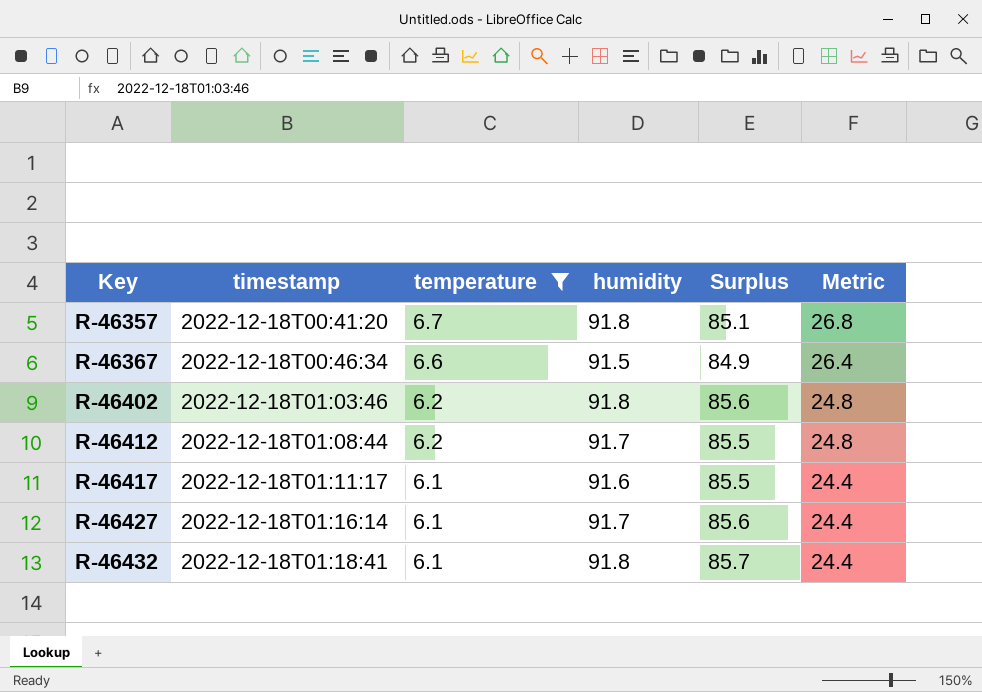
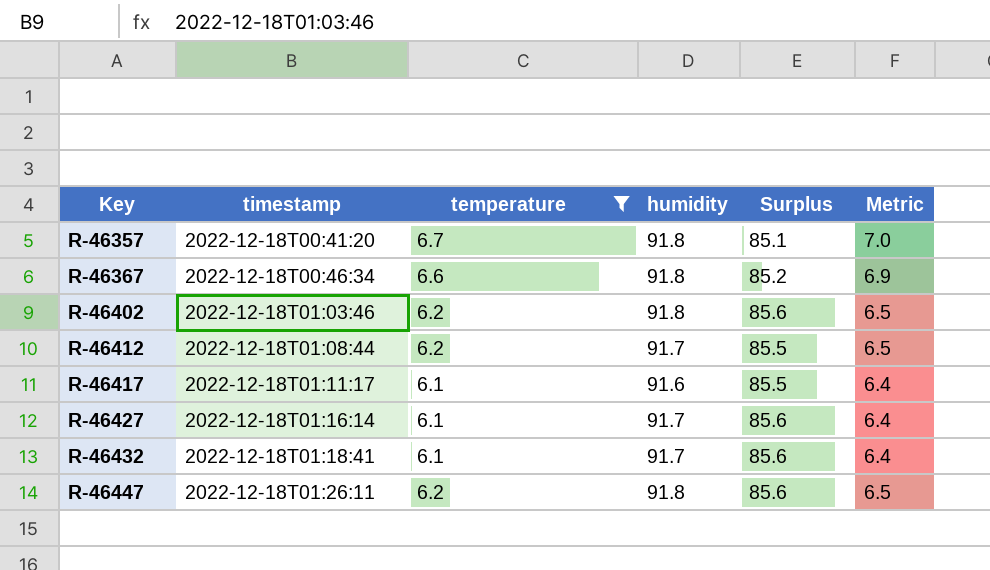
column Metric | formula: [temperature] * 4 -> [temperature] * 1.05
R-46367 | humidity: 91.5 -> 91.8
R-46367 | Surplus: 84.9 -> 85.2
R-46432 | humidity: 91.8 -> 91.7
R-46432 | Surplus: 85.7 -> 85.6
row R-46447: none -> 2022-12-18T01:26:11 | 6.2 | 91.8 | 85.6 | 6.5

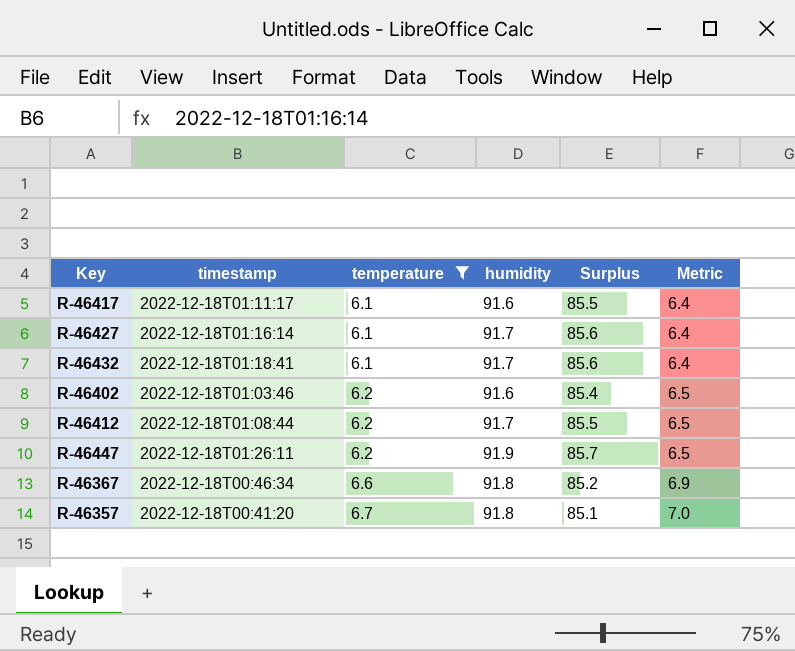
row order: Key ascending -> temperature ascending
R-46402 | humidity: 91.8 -> 91.6
R-46402 | Surplus: 85.6 -> 85.4
R-46447 | humidity: 91.8 -> 91.9
R-46447 | Surplus: 85.6 -> 85.7

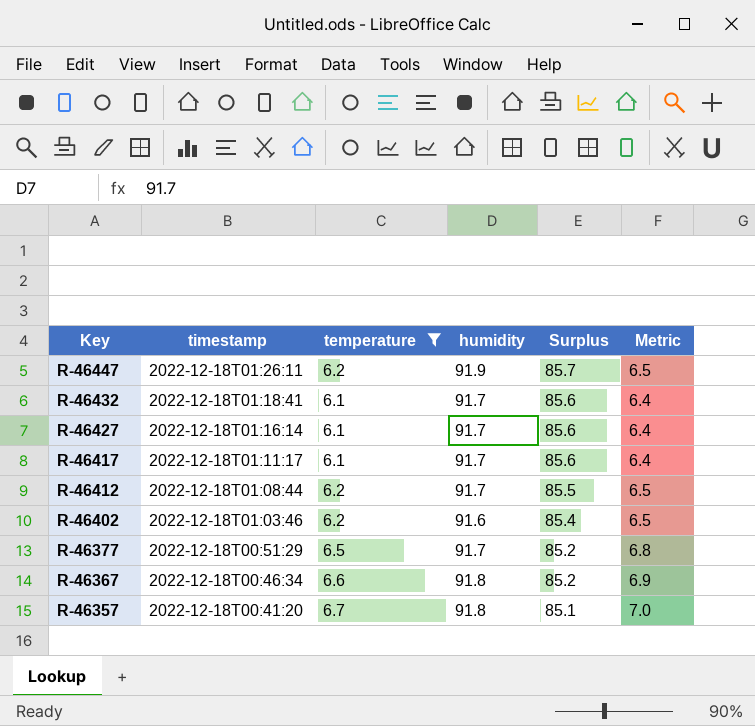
row order: temperature ascending -> Key descending
R-46417 | humidity: 91.6 -> 91.7
R-46417 | Surplus: 85.5 -> 85.6
row R-46377: none -> 2022-12-18T00:51:29 | 6.5 | 91.7 | 85.2 | 6.8

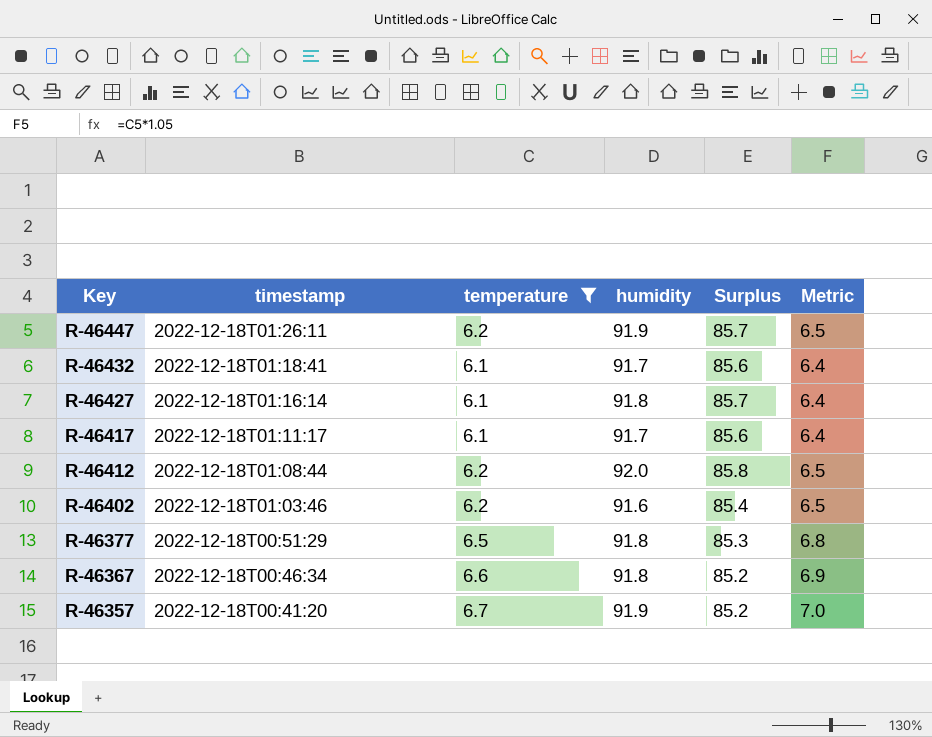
R-46427 | humidity: 91.7 -> 91.8
R-46427 | Surplus: 85.6 -> 85.7
R-46412 | humidity: 91.7 -> 92.0
R-46412 | Surplus: 85.5 -> 85.8
R-46377 | humidity: 91.7 -> 91.8
R-46377 | Surplus: 85.2 -> 85.3
R-46357 | humidity: 91.8 -> 91.9
R-46357 | Surplus: 85.1 -> 85.2

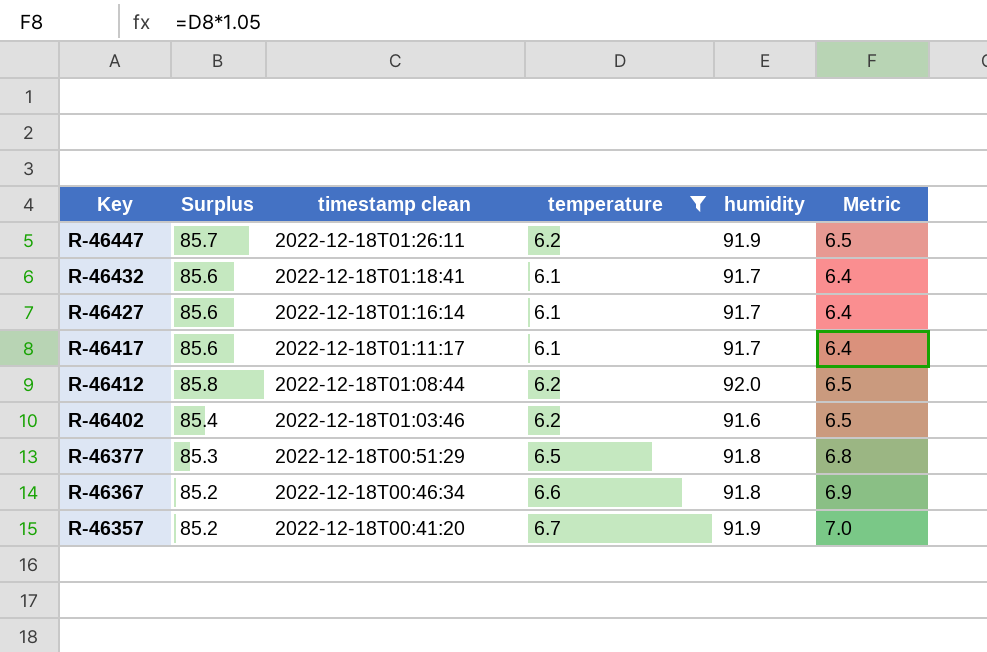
column Surplus | position: 5 -> 2
column name: timestamp -> timestamp clean
R-46427 | Surplus: 85.7 -> 85.6
R-46427 | humidity: 91.8 -> 91.7

